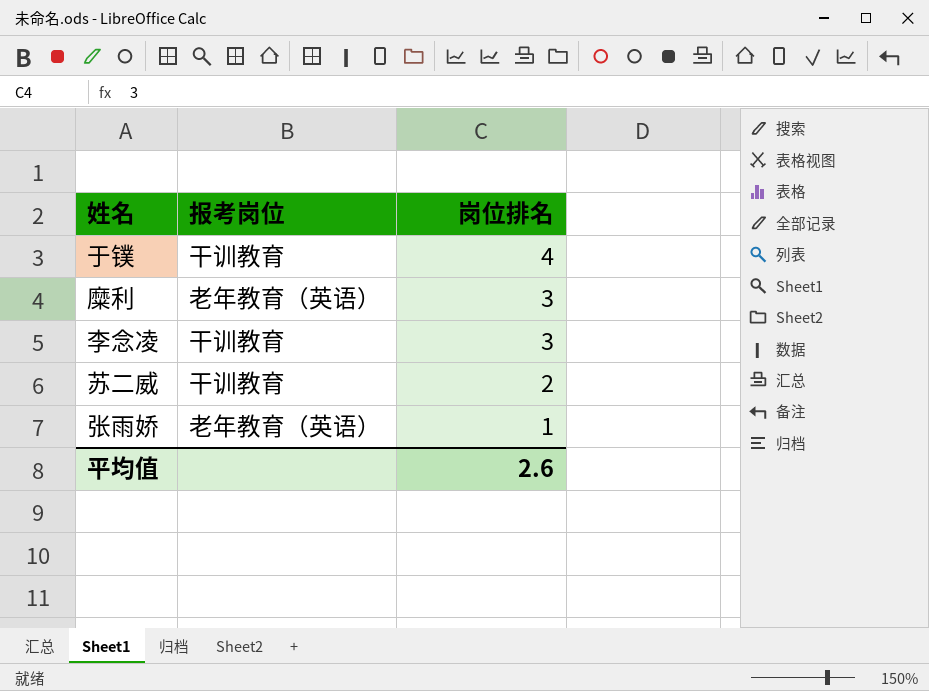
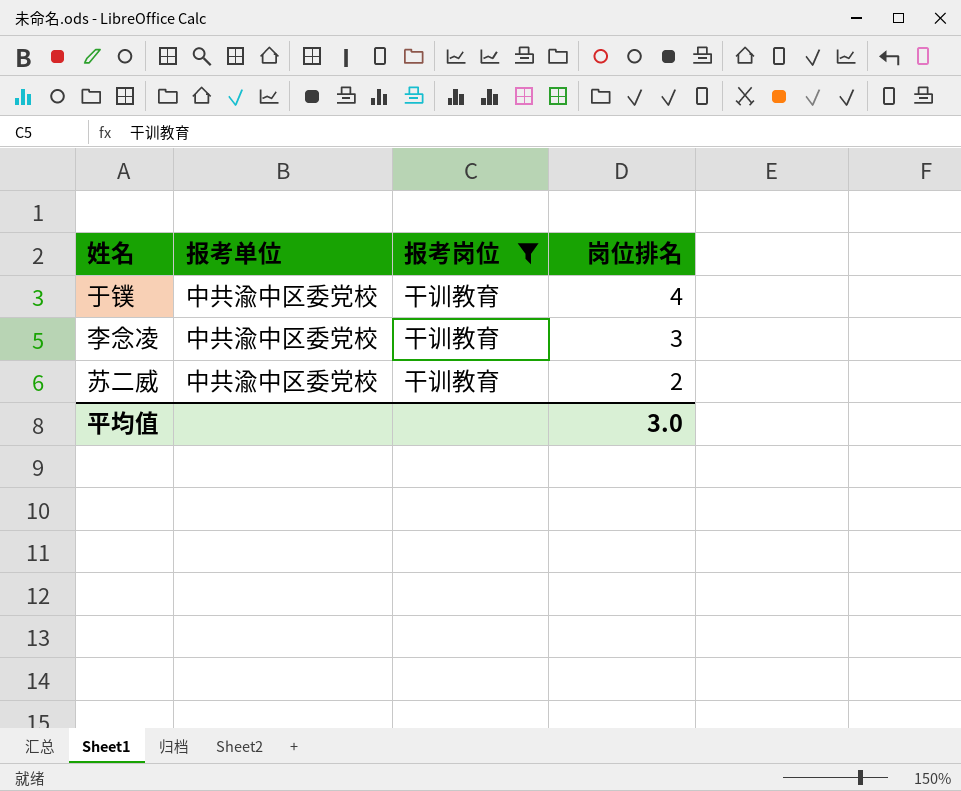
filter: none -> 报考岗位 = 干训教育
column 报考单位 | position: none -> 2
平均值 | 岗位排名: 2.6 -> 3.0

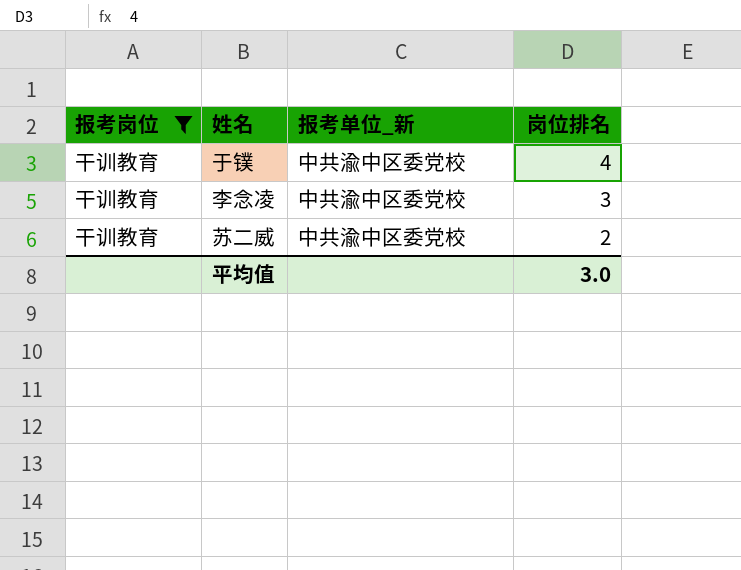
column 报考岗位 | position: 3 -> 1
column name: 报考单位 -> 报考单位_新

